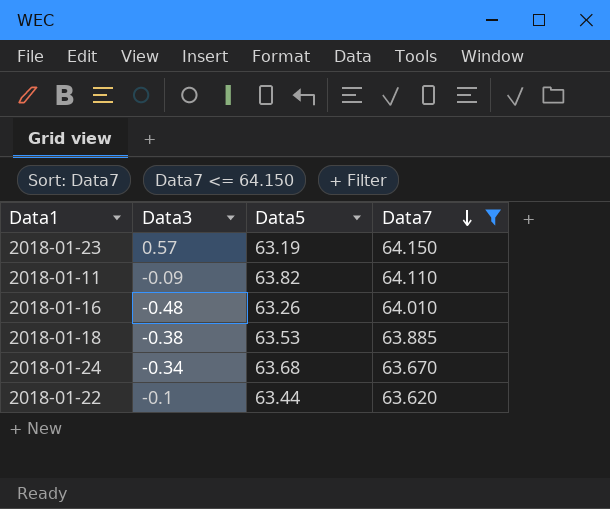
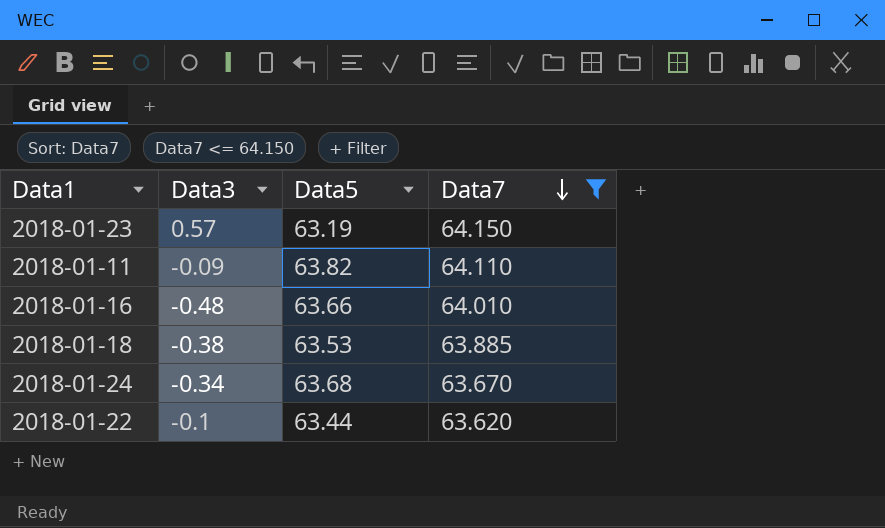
2018-01-16 | Data5: 63.26 -> 63.66

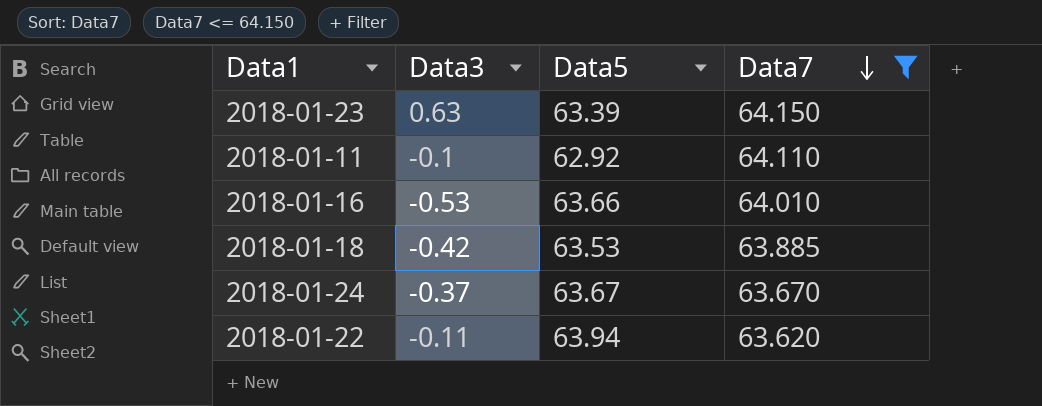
2018-01-23 | Data3: 0.57 -> 0.63
2018-01-23 | Data5: 63.19 -> 63.39
2018-01-11 | Data3: -0.09 -> -0.1
2018-01-11 | Data5: 63.82 -> 62.92
2018-01-16 | Data3: -0.48 -> -0.53
2018-01-18 | Data3: -0.38 -> -0.42
2018-01-24 | Data3: -0.34 -> -0.37
2018-01-24 | Data5: 63.68 -> 63.67
2018-01-22 | Data3: -0.1 -> -0.11
2018-01-22 | Data5: 63.44 -> 63.94

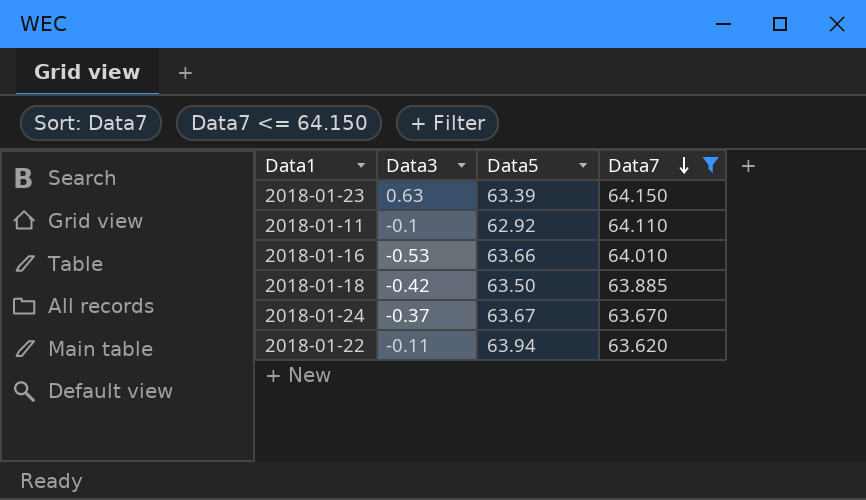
2018-01-18 | Data5: 63.53 -> 63.50

